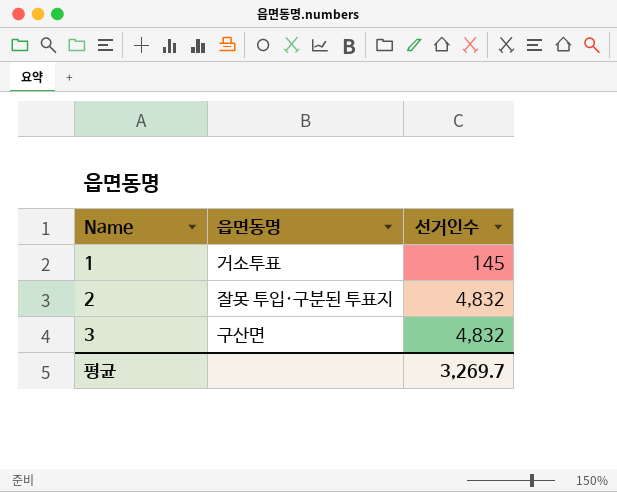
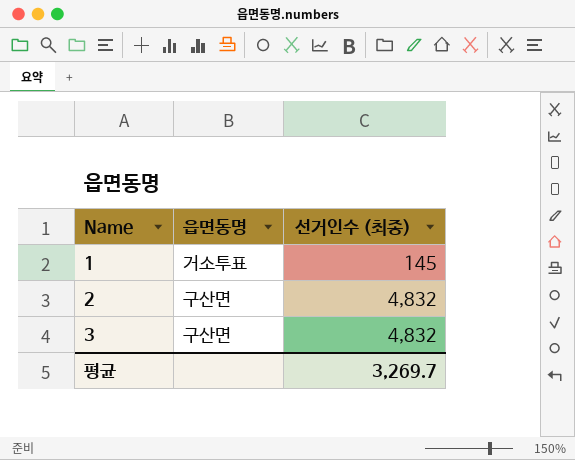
column name: 선거인수 -> 선거인수 (최종)
2 | 읍면동명: 잘못 투입·구분된 투표지 -> 구산면

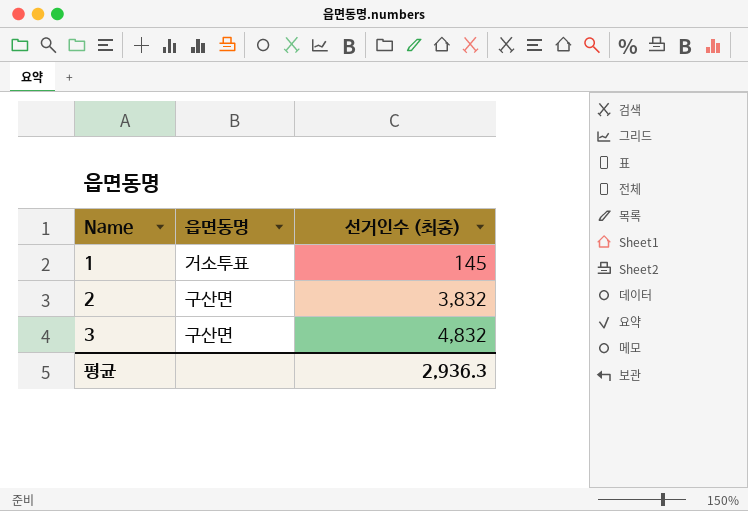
2 | 선거인수 (최종): 4,832 -> 3,832
평균 | 선거인수 (최종): 3,269.7 -> 2,936.3

